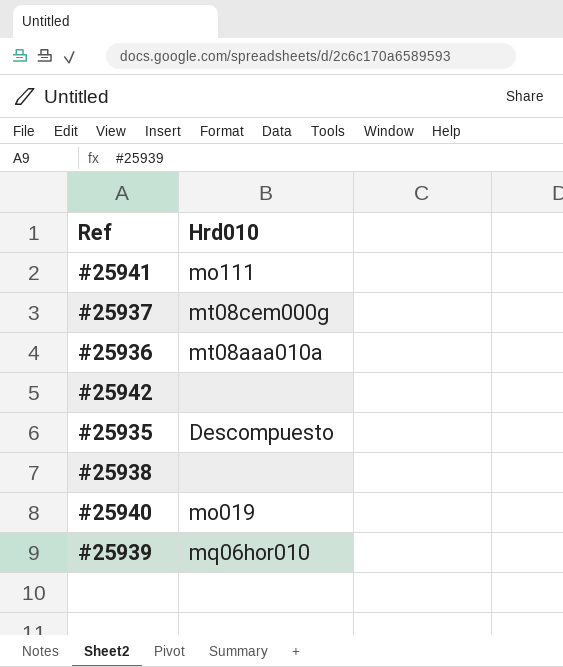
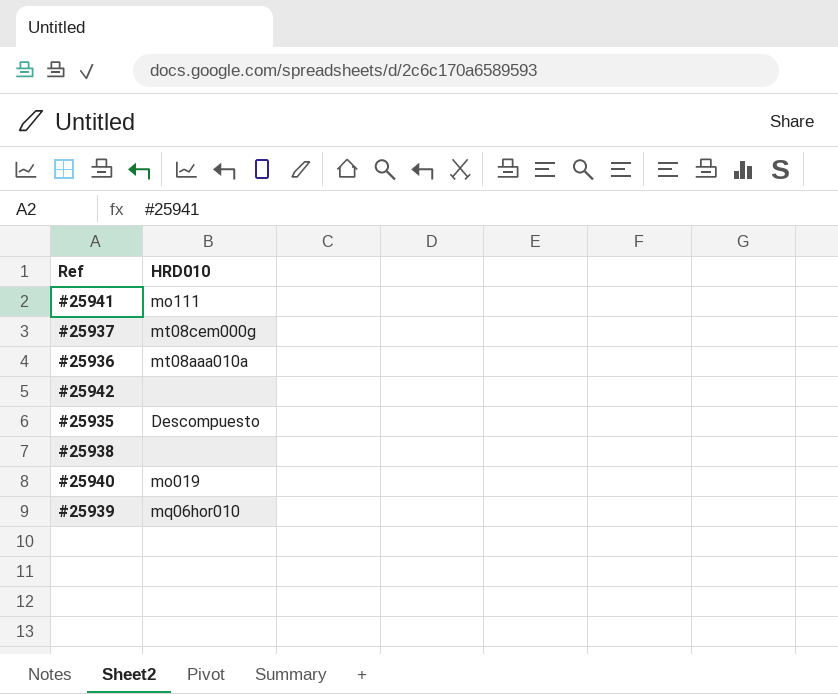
column name: Hrd010 -> HRD010

